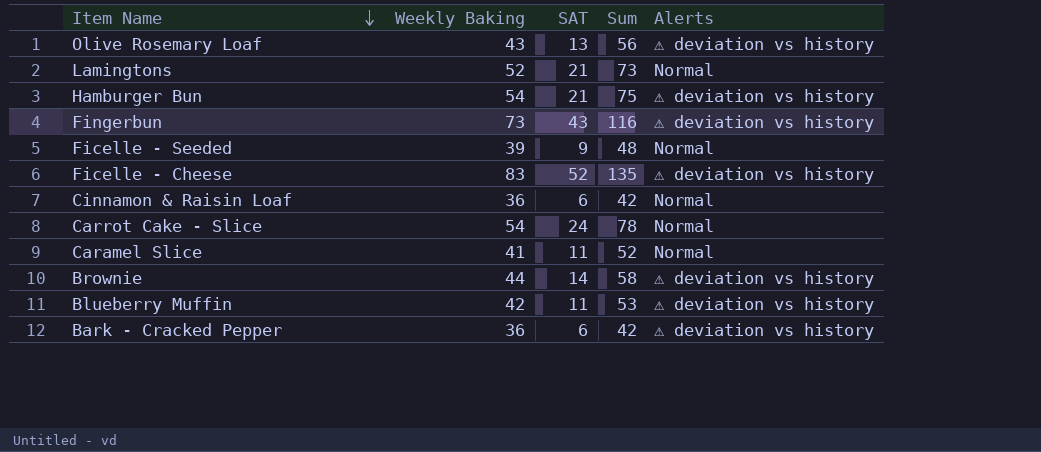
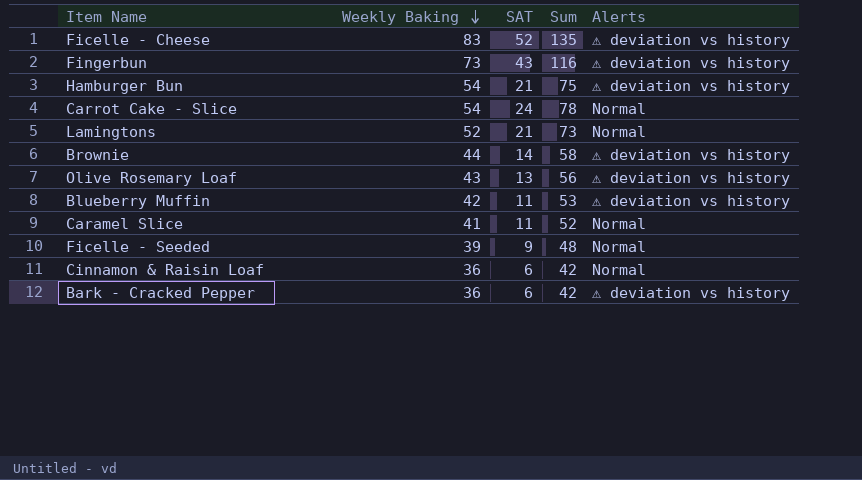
row order: Item Name descending -> Weekly Baking descending

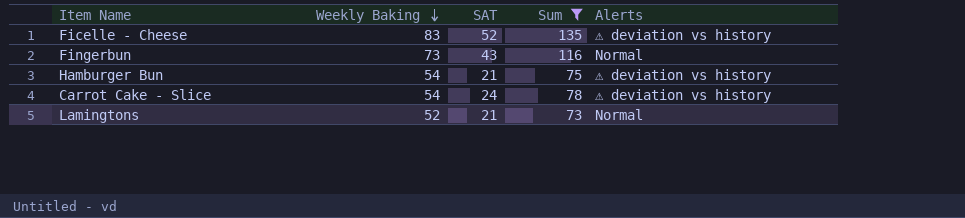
filter: none -> Sum >= 73
Fingerbun | Alerts: ⚠ deviation vs history -> Normal
Carrot Cake - Slice | Alerts: Normal -> ⚠ deviation vs history

